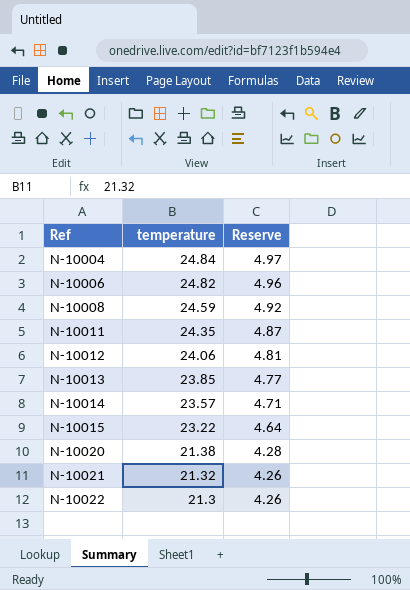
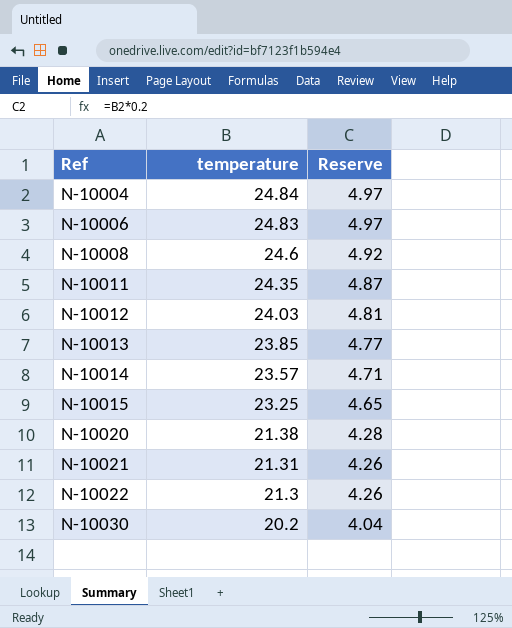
N-10006 | temperature: 24.82 -> 24.83
N-10006 | Reserve: 4.96 -> 4.97
N-10008 | temperature: 24.59 -> 24.6
N-10012 | temperature: 24.06 -> 24.03
N-10015 | temperature: 23.22 -> 23.25
N-10015 | Reserve: 4.64 -> 4.65
N-10021 | temperature: 21.32 -> 21.31
row N-10030: none -> 20.2 | 4.04

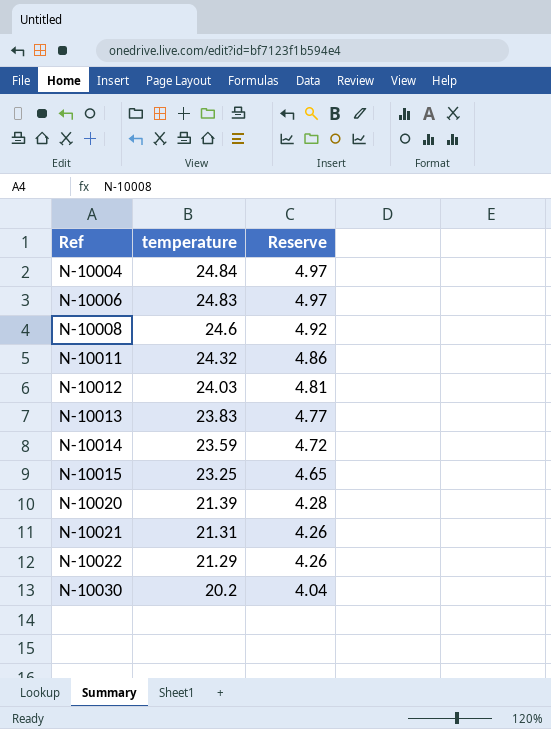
N-10011 | temperature: 24.35 -> 24.32
N-10011 | Reserve: 4.87 -> 4.86
N-10013 | temperature: 23.85 -> 23.83
N-10014 | temperature: 23.57 -> 23.59
N-10014 | Reserve: 4.71 -> 4.72
N-10020 | temperature: 21.38 -> 21.39
N-10022 | temperature: 21.3 -> 21.29

